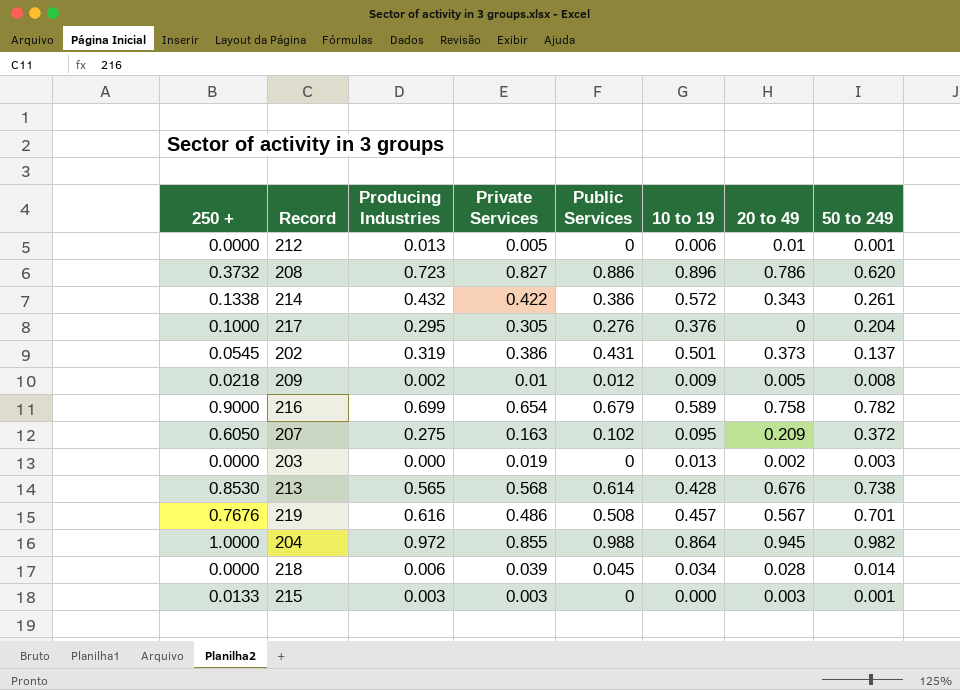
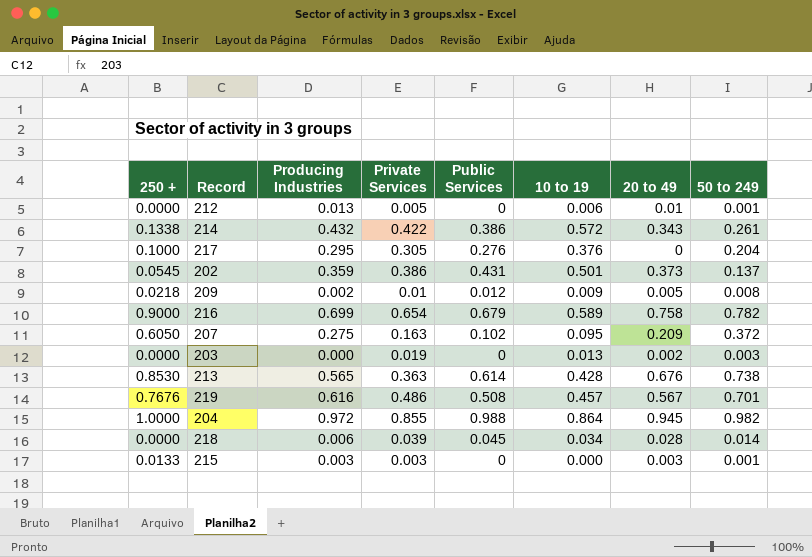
row 208: 0.3732 | 0.723 | 0.827 | 0.886 | 0.896 | 0.786 | 0.620 -> none
202 | Producing Industries: 0.319 -> 0.359
213 | Private Services: 0.568 -> 0.363

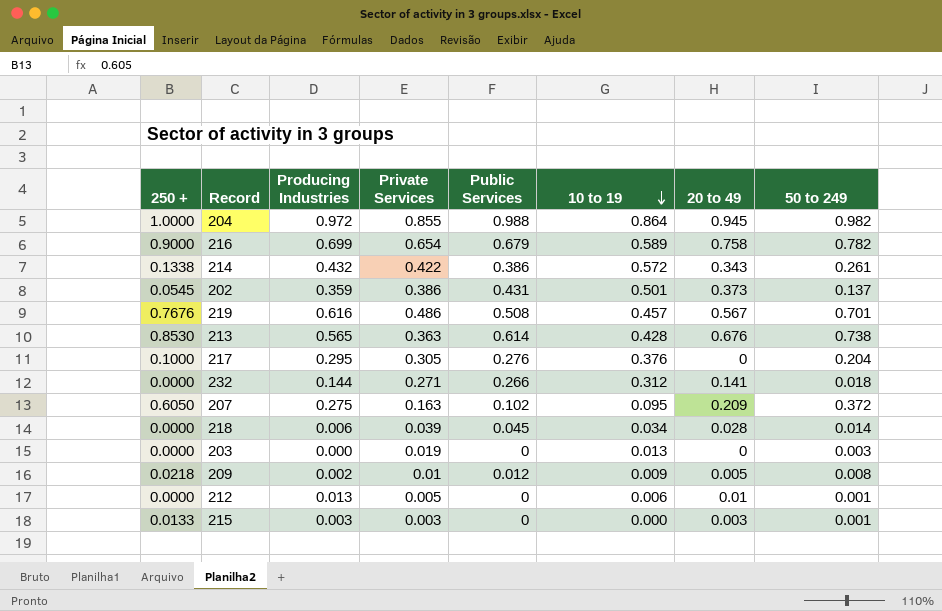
row order: none -> 10 to 19 descending
row 232: none -> 0.0000 | 0.144 | 0.271 | 0.266 | 0.312 | 0.141 | 0.018
203 | 20 to 49: 0.002 -> 0

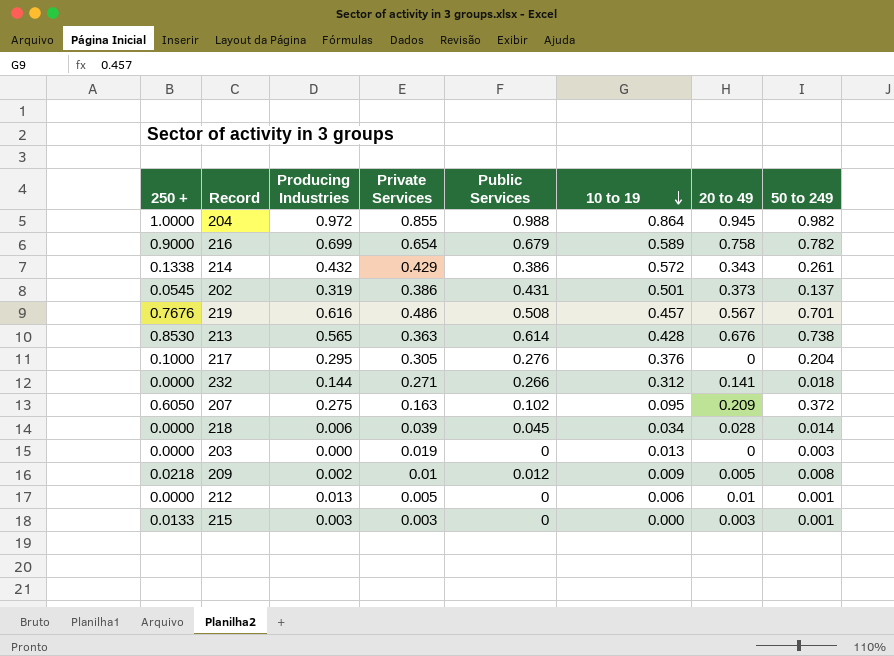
214 | Private Services: 0.422 -> 0.429
202 | Producing Industries: 0.359 -> 0.319

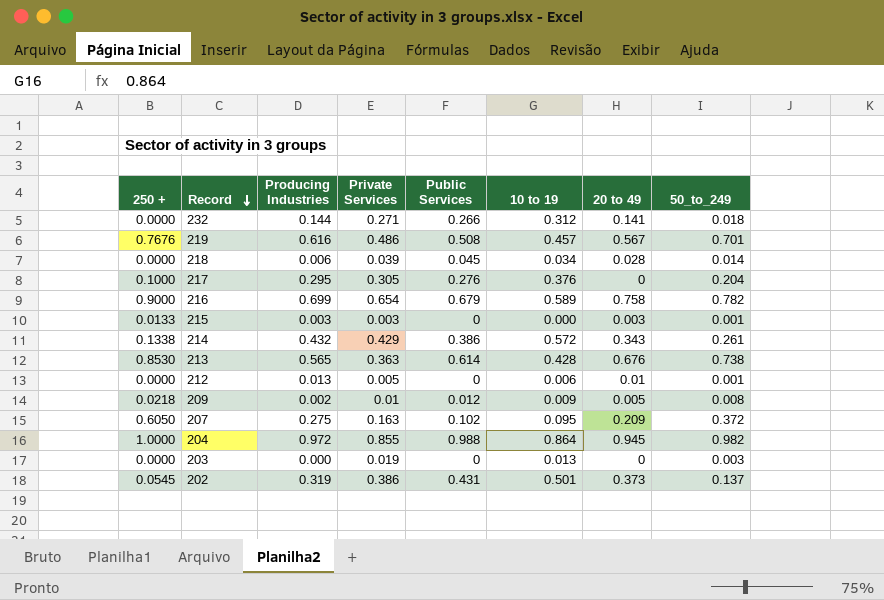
row order: 10 to 19 descending -> Record descending
column name: 50 to 249 -> 50_to_249

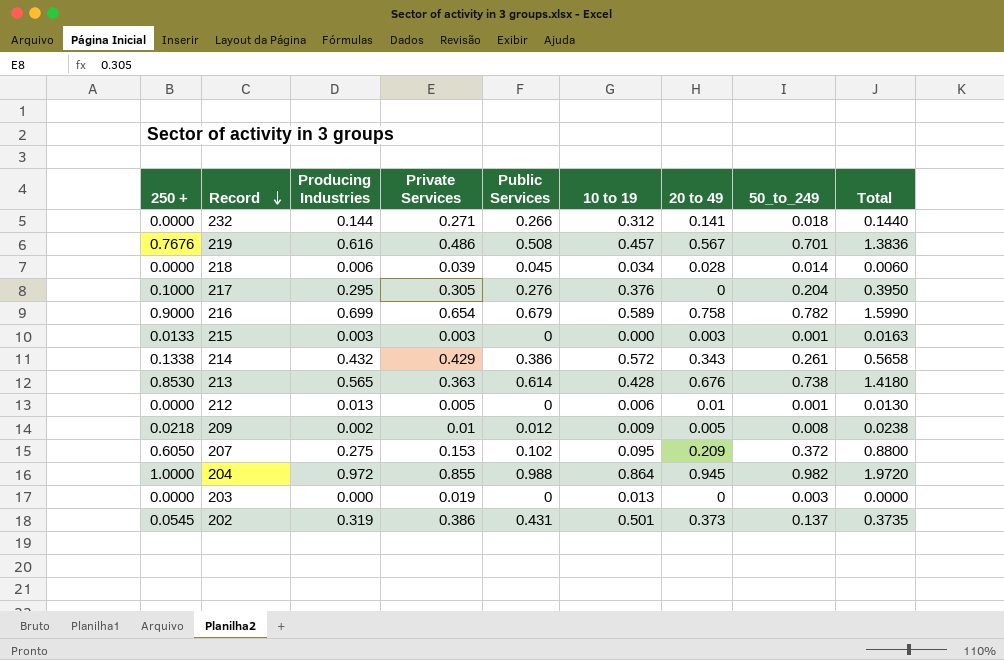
column Total | formula: none -> [250 +] + [Producing Industries]
207 | Private Services: 0.163 -> 0.153

